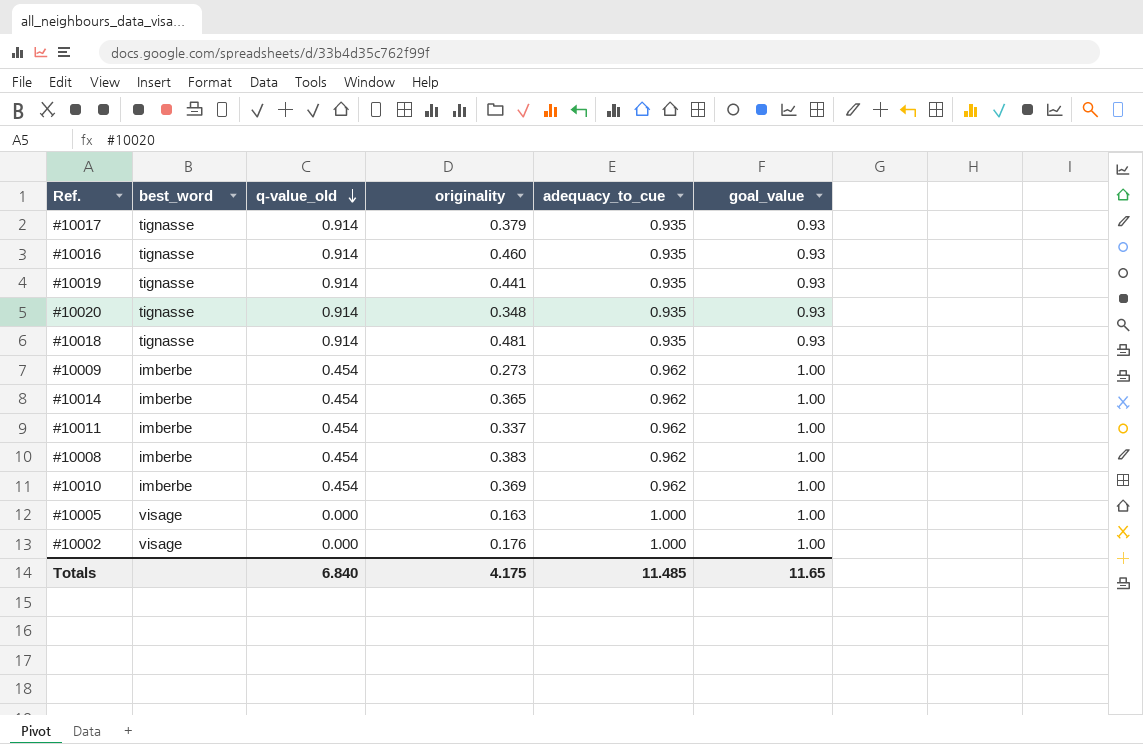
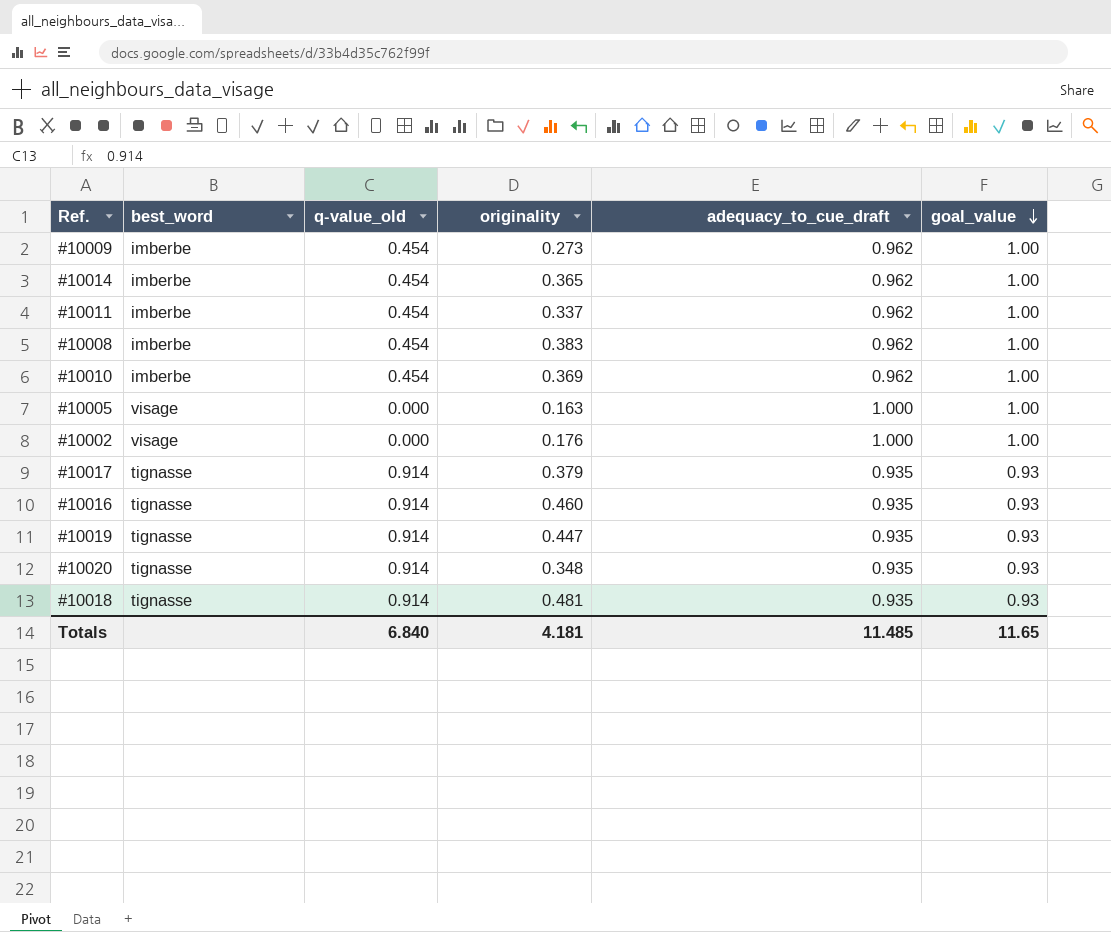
row order: q-value_old descending -> goal_value descending
column name: adequacy_to_cue -> adequacy_to_cue_draft
#10019 | originality: 0.441 -> 0.447
Totals | originality: 4.175 -> 4.181

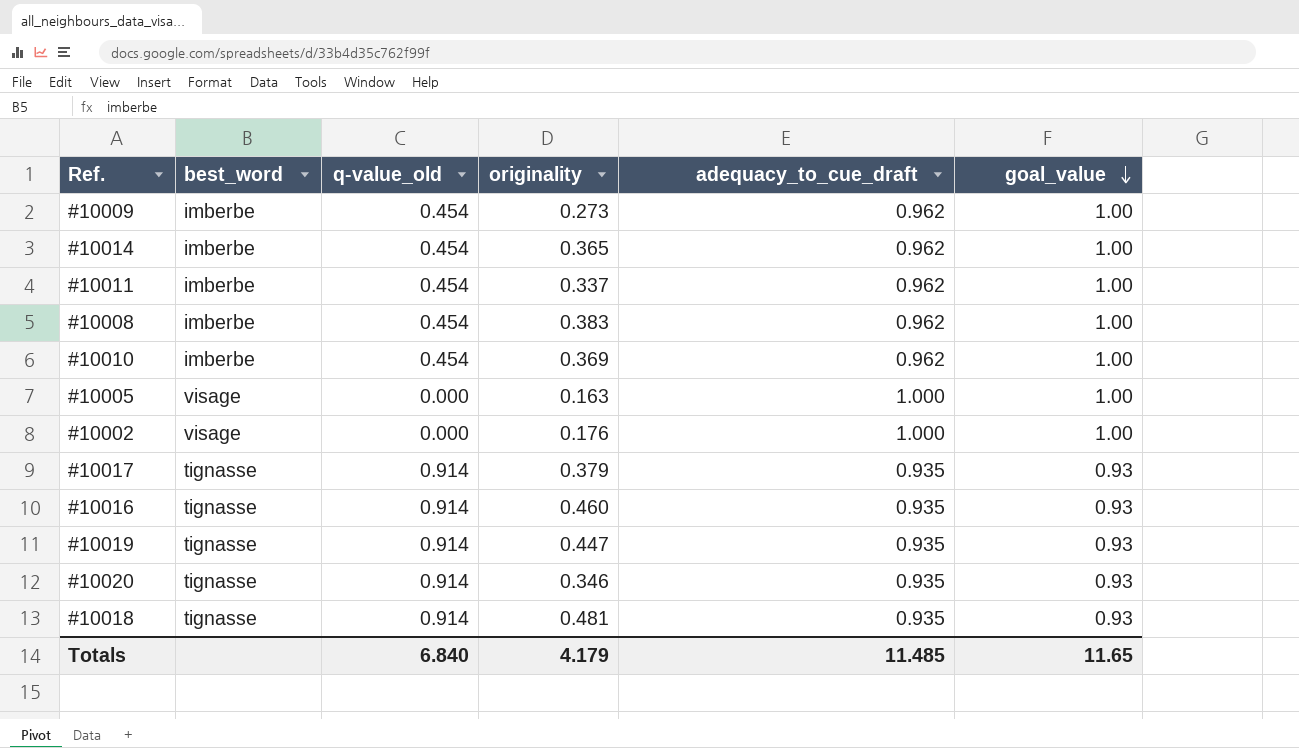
#10020 | originality: 0.348 -> 0.346
Totals | originality: 4.181 -> 4.179

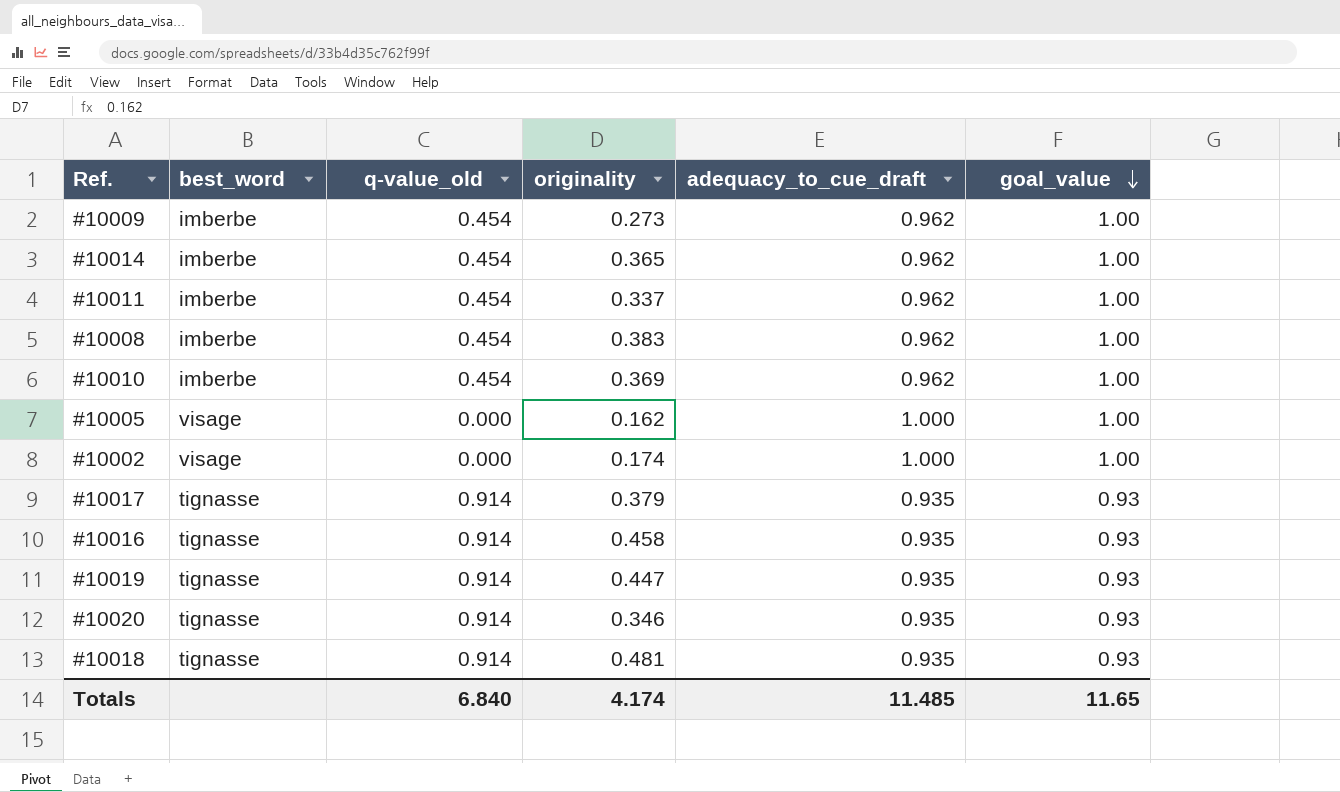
#10005 | originality: 0.163 -> 0.162
#10002 | originality: 0.176 -> 0.174
#10016 | originality: 0.460 -> 0.458
Totals | originality: 4.179 -> 4.174

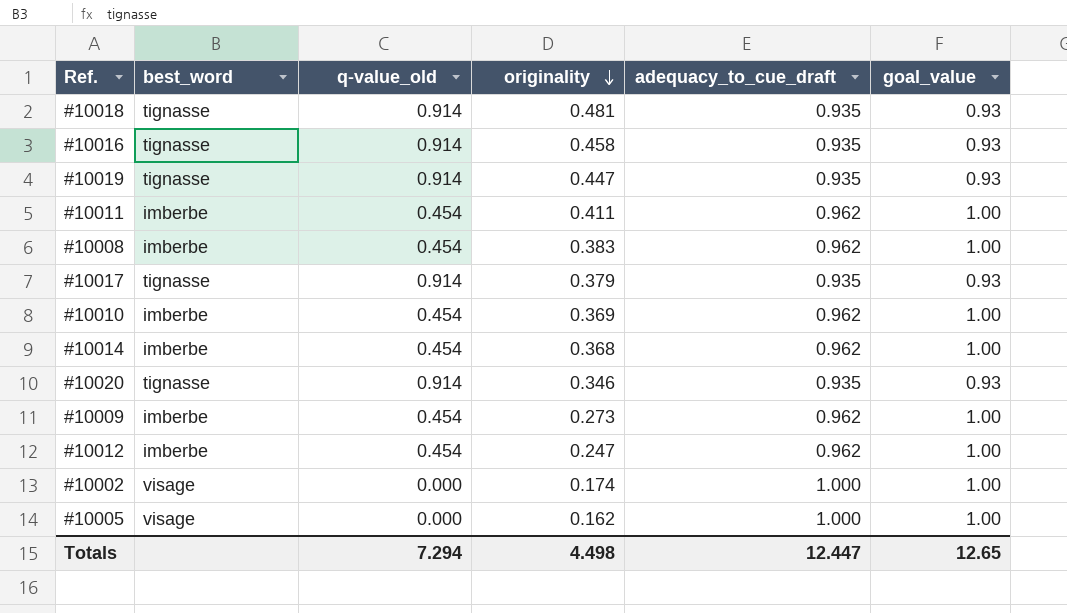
row order: goal_value descending -> originality descending
#10011 | originality: 0.337 -> 0.411
#10014 | originality: 0.365 -> 0.368
row #10012: none -> imberbe | 0.454 | 0.247 | 0.962 | 1.00
Totals | q-value_old: 6.840 -> 7.294
Totals | originality: 4.174 -> 4.498
Totals | adequacy_to_cue_draft: 11.485 -> 12.447
Totals | goal_value: 11.65 -> 12.65

